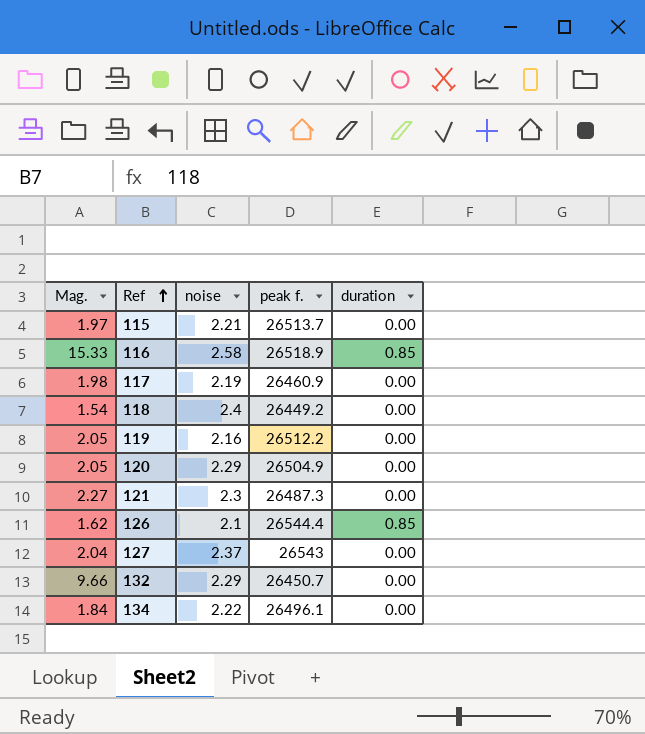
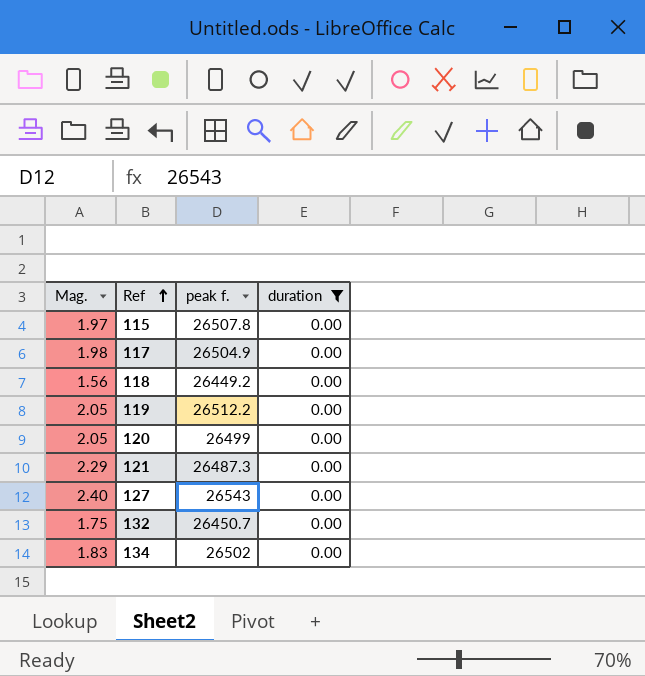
filter: none -> duration = 0.00
column noise | position: 3 -> none
115 | peak f.: 26513.7 -> 26507.8
117 | peak f.: 26460.9 -> 26504.9
118 | Mag.: 1.54 -> 1.56
120 | peak f.: 26504.9 -> 26499
121 | Mag.: 2.27 -> 2.29
127 | Mag.: 2.04 -> 2.40
132 | Mag.: 9.66 -> 1.75
134 | Mag.: 1.84 -> 1.83
134 | peak f.: 26496.1 -> 26502

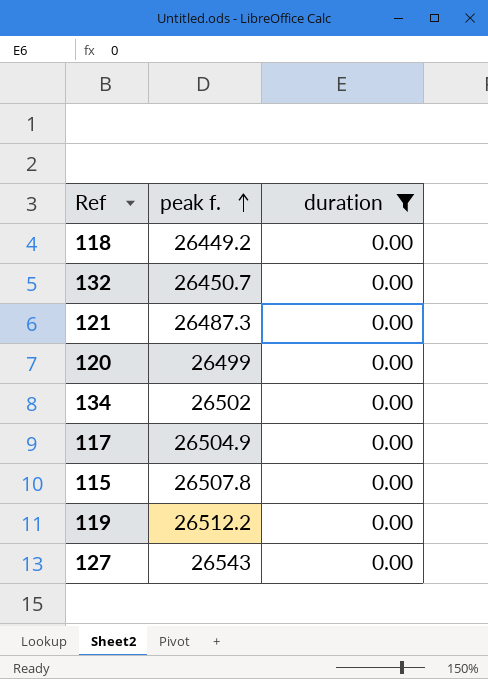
row order: Ref ascending -> peak f. ascending
column Mag. | position: 1 -> none

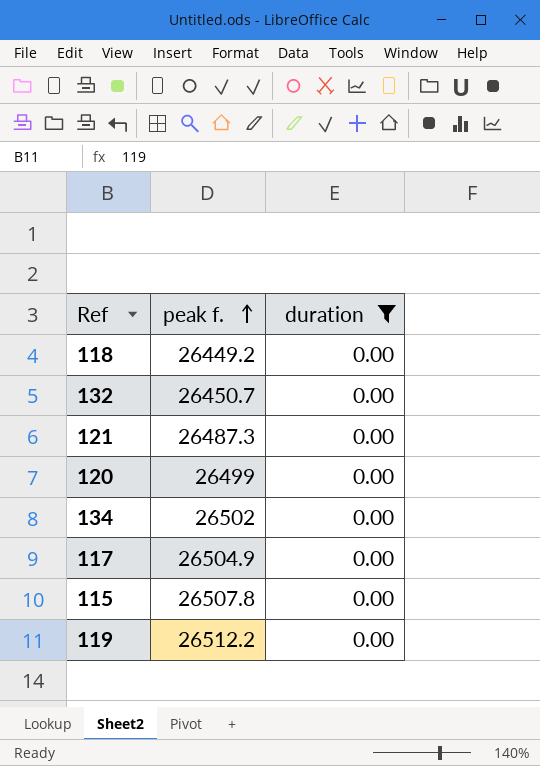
row 127: 26543 | 0.00 -> none

